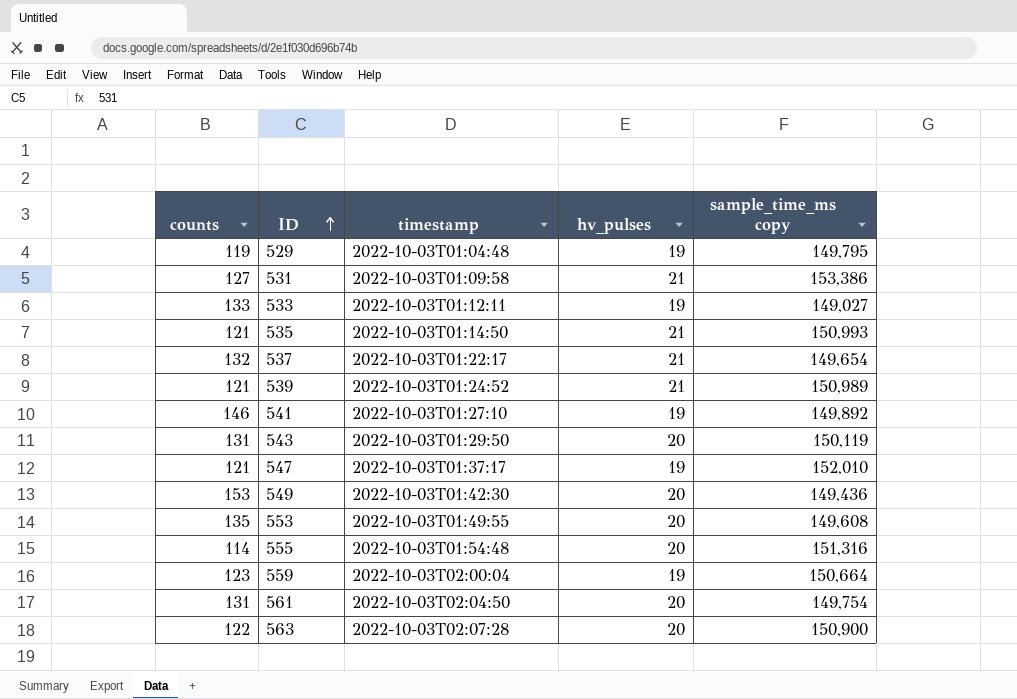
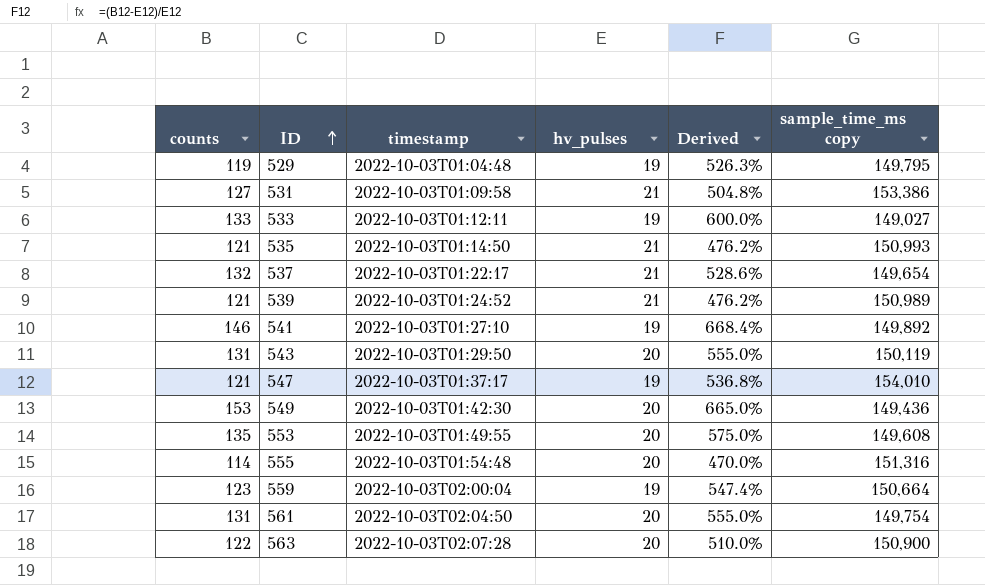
column Derived | formula: none -> ([counts] - [hv_pulses]) / [hv_pulses]
547 | sample_time_ms copy: 152,010 -> 154,010

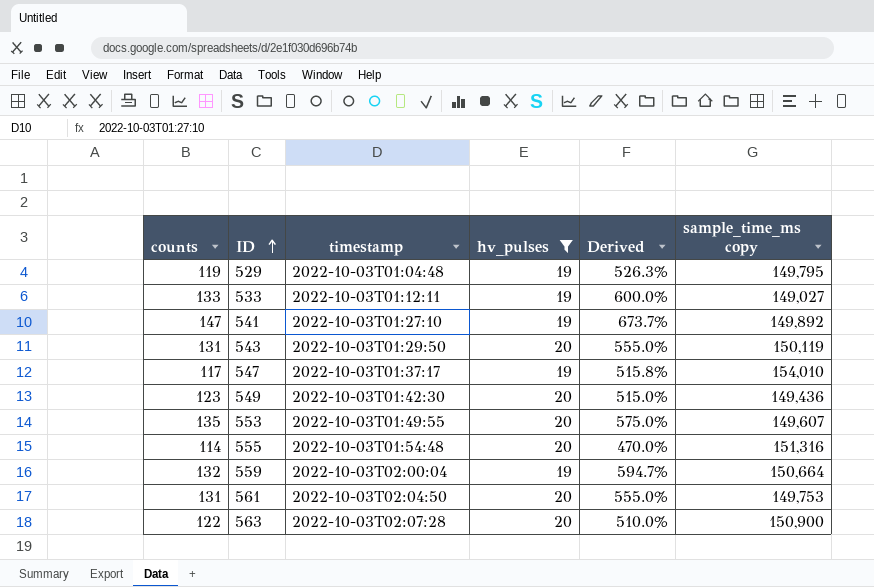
filter: none -> hv_pulses != 21
541 | counts: 146 -> 147
541 | Derived: 668.4% -> 673.7%
547 | counts: 121 -> 117
547 | Derived: 536.8% -> 515.8%
549 | counts: 153 -> 123
549 | Derived: 665.0% -> 515.0%
553 | sample_time_ms copy: 149,608 -> 149,607
559 | counts: 123 -> 132
559 | Derived: 547.4% -> 594.7%
561 | sample_time_ms copy: 149,754 -> 149,753

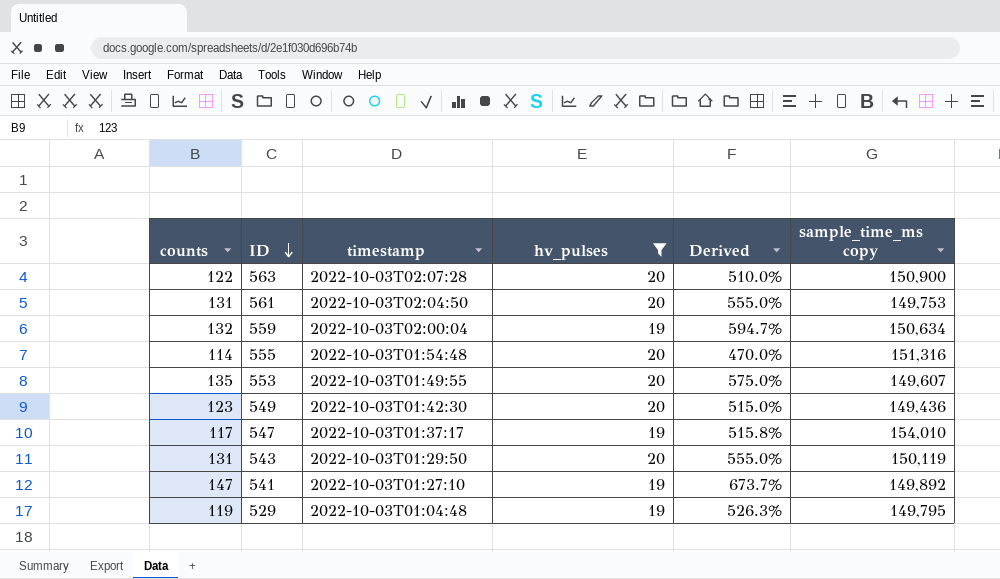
row order: ID ascending -> ID descending
row 533: 133 | 2022-10-03T01:12:11 | 19 | 600.0% | 149,027 -> none
559 | sample_time_ms copy: 150,664 -> 150,634

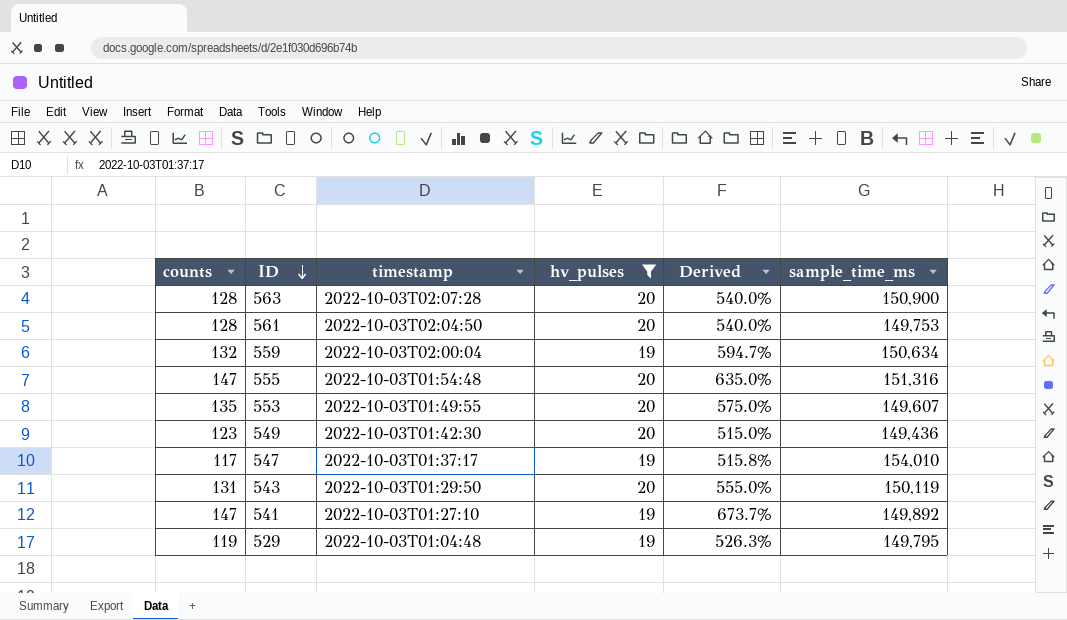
column name: sample_time_ms copy -> sample_time_ms
563 | counts: 122 -> 128
563 | Derived: 510.0% -> 540.0%
561 | counts: 131 -> 128
561 | Derived: 555.0% -> 540.0%
555 | counts: 114 -> 147
555 | Derived: 470.0% -> 635.0%

